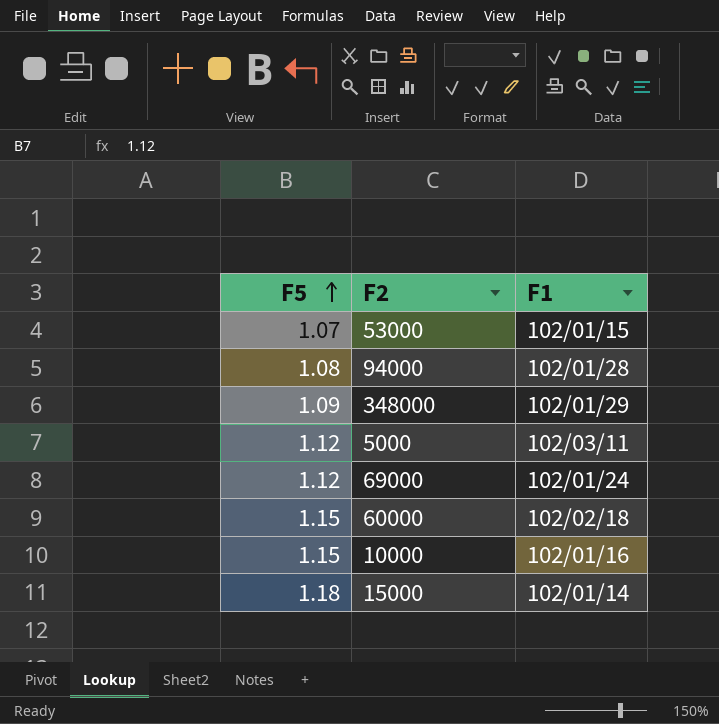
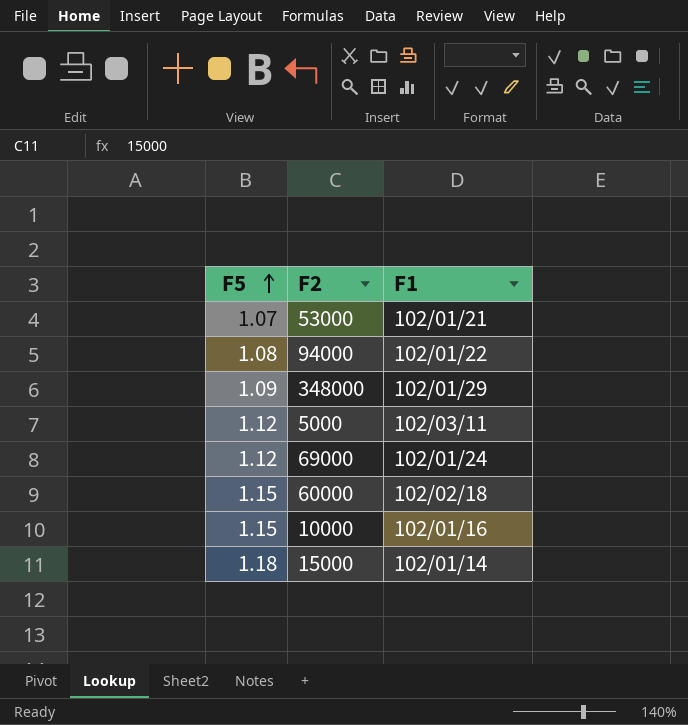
53000 | F1: 102/01/15 -> 102/01/21
94000 | F1: 102/01/28 -> 102/01/22

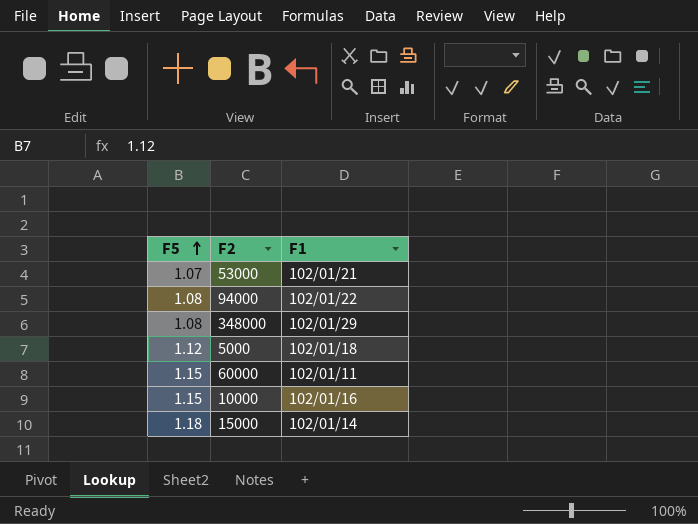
row 69000: 1.12 | 102/01/24 -> none
348000 | F5: 1.09 -> 1.08
5000 | F1: 102/03/11 -> 102/01/18
60000 | F1: 102/02/18 -> 102/01/11

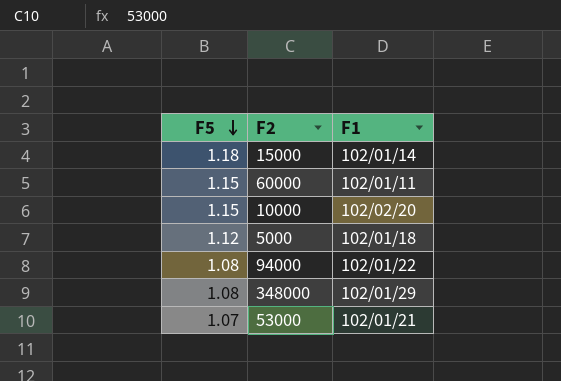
row order: F5 ascending -> F5 descending
10000 | F1: 102/01/16 -> 102/02/20

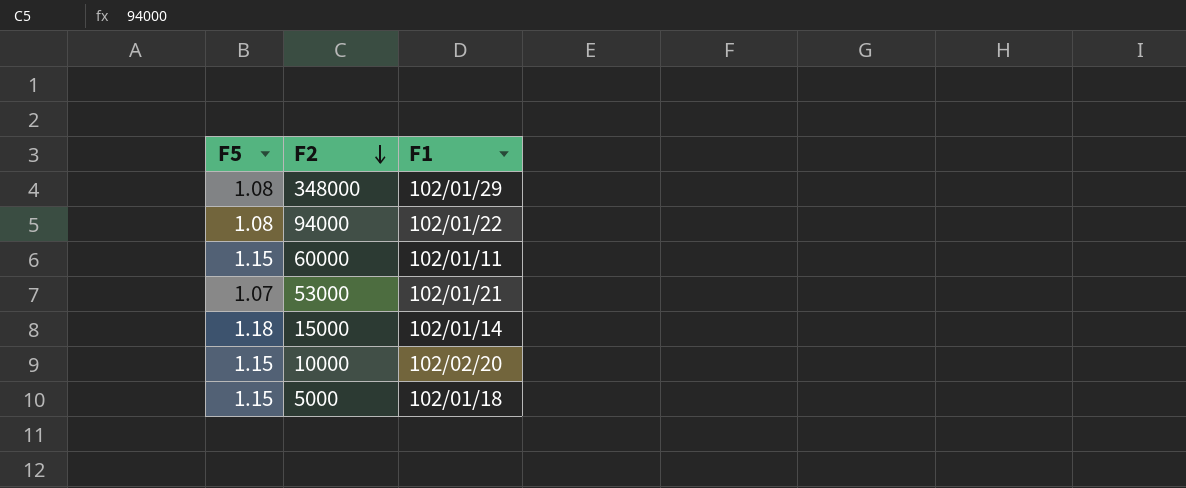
row order: F5 descending -> F2 descending
5000 | F5: 1.12 -> 1.15

